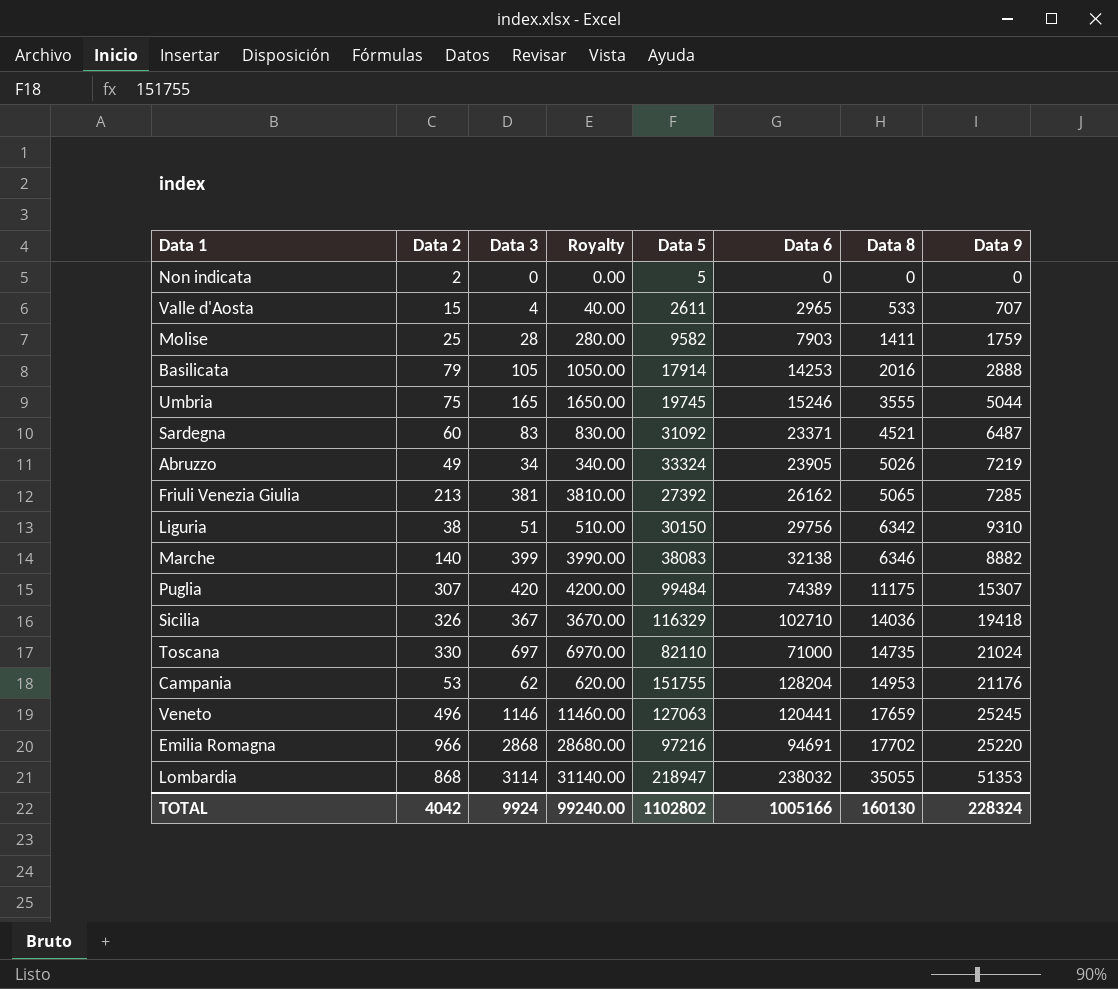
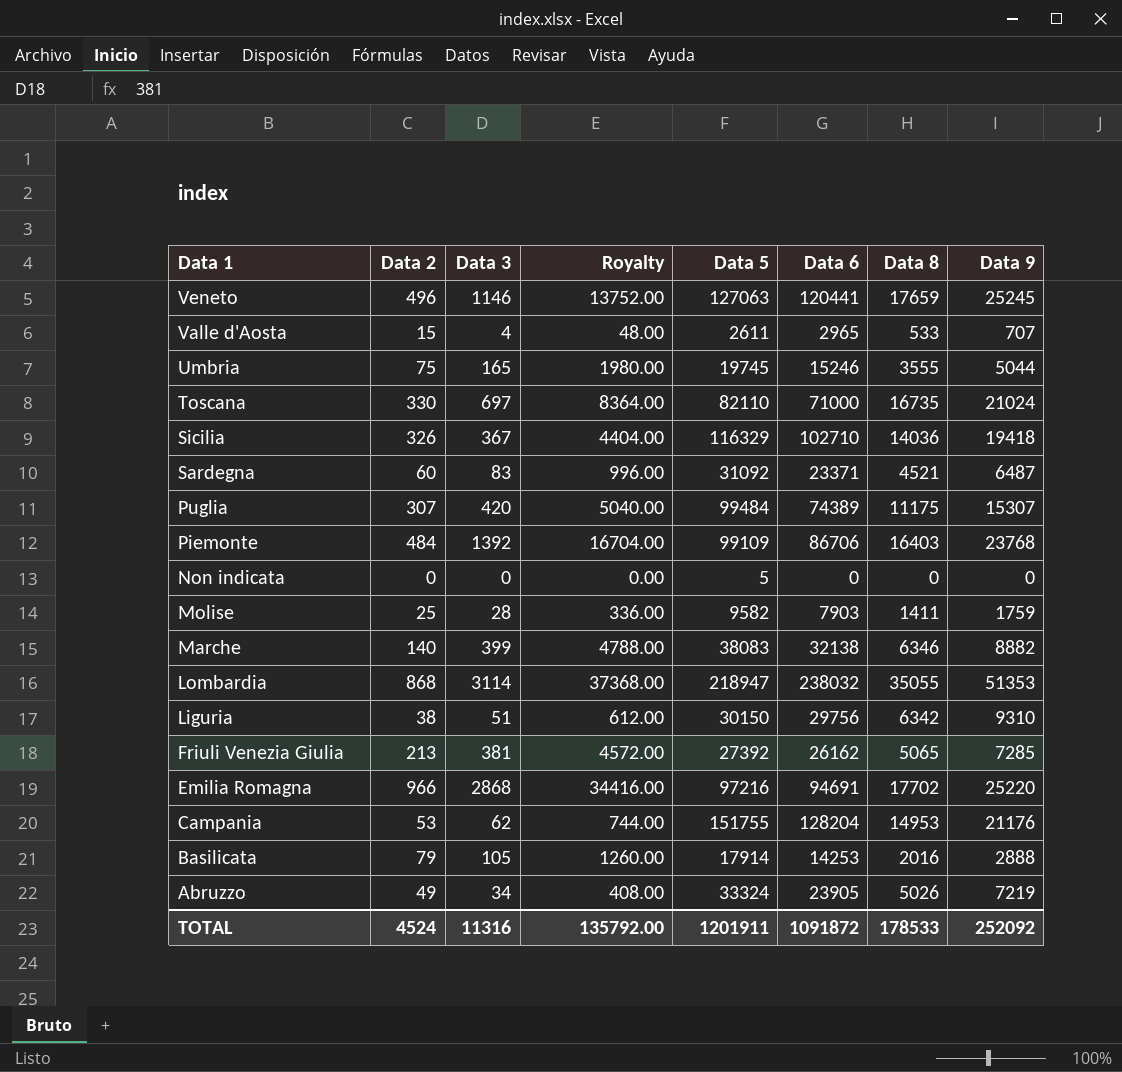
row order: Data 8 ascending -> Data 1 descending
column Royalty | formula: [Data 3] * 10 -> [Data 3] * 12
Toscana | Data 8: 14735 -> 16735
row Piemonte: none -> 484 | 1392 | 16704.00 | 99109 | 86706 | 16403 | 23768
Non indicata | Data 2: 2 -> 0
TOTAL | Data 2: 4042 -> 4524
TOTAL | Data 3: 9924 -> 11316
TOTAL | Royalty: 99240.00 -> 135792.00
TOTAL | Data 5: 1102802 -> 1201911
TOTAL | Data 6: 1005166 -> 1091872
TOTAL | Data 8: 160130 -> 178533
TOTAL | Data 9: 228324 -> 252092

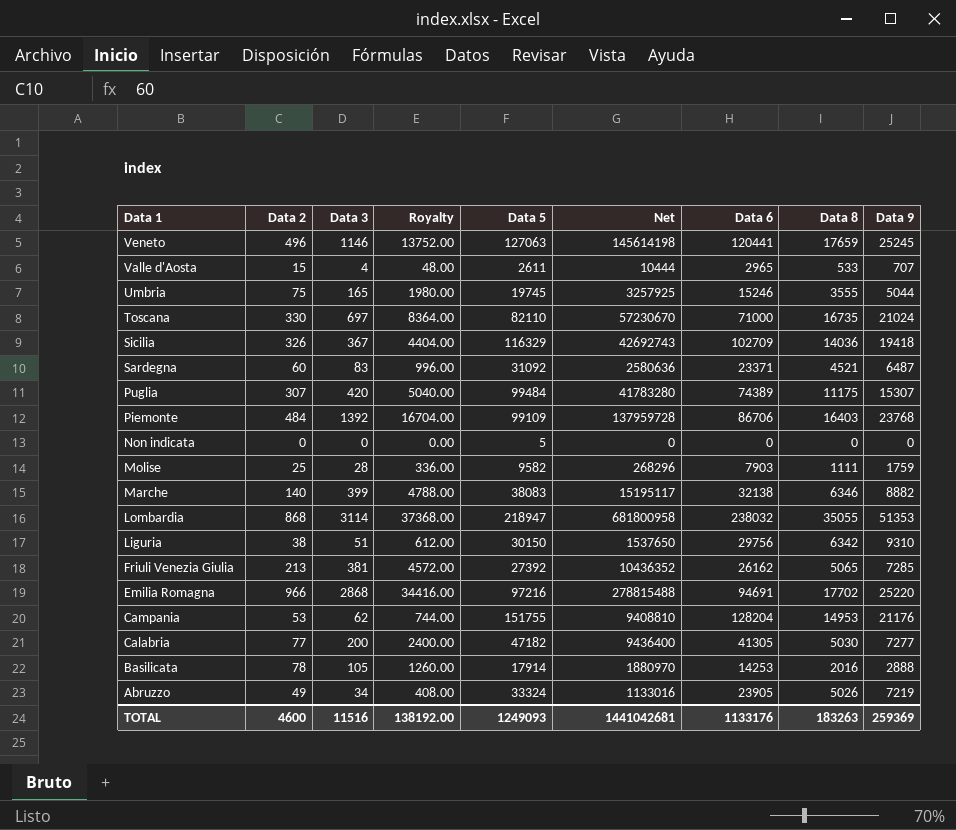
column Net | formula: none -> [Data 3] * [Data 5]
Sicilia | Data 6: 102710 -> 102709
Molise | Data 8: 1411 -> 1111
row Calabria: none -> 77 | 200 | 2400.00 | 47182 | 9436400 | 41305 | 5030 | 7277
Basilicata | Data 2: 79 -> 78
TOTAL | Data 2: 4524 -> 4600
TOTAL | Data 3: 11316 -> 11516
TOTAL | Royalty: 135792.00 -> 138192.00
TOTAL | Data 5: 1201911 -> 1249093
TOTAL | Data 6: 1091872 -> 1133176
TOTAL | Data 8: 178533 -> 183263
TOTAL | Data 9: 252092 -> 259369

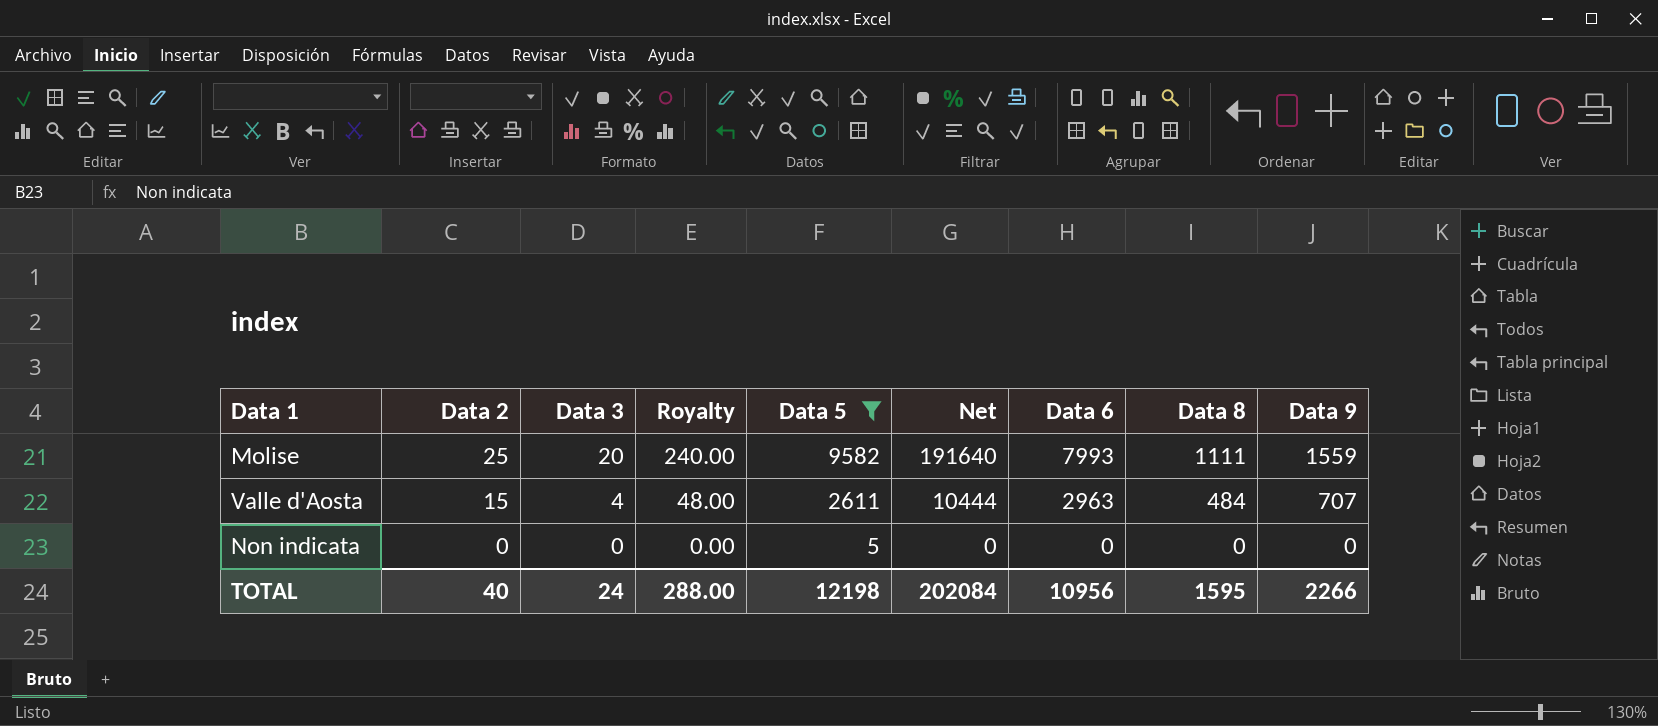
filter: none -> Data 5 <= 9582
row order: Data 1 descending -> Data 2 descending
Molise | Data 3: 28 -> 20
Molise | Royalty: 336.00 -> 240.00
Molise | Net: 268296 -> 191640
Molise | Data 6: 7903 -> 7993
Molise | Data 9: 1759 -> 1559
Valle d'Aosta | Data 6: 2965 -> 2963
Valle d'Aosta | Data 8: 533 -> 484
TOTAL | Data 2: 4600 -> 40
TOTAL | Data 3: 11516 -> 24
TOTAL | Royalty: 138192.00 -> 288.00
TOTAL | Data 5: 1249093 -> 12198
TOTAL | Net: 1441042681 -> 202084
TOTAL | Data 6: 1133176 -> 10956
TOTAL | Data 8: 183263 -> 1595
TOTAL | Data 9: 259369 -> 2266

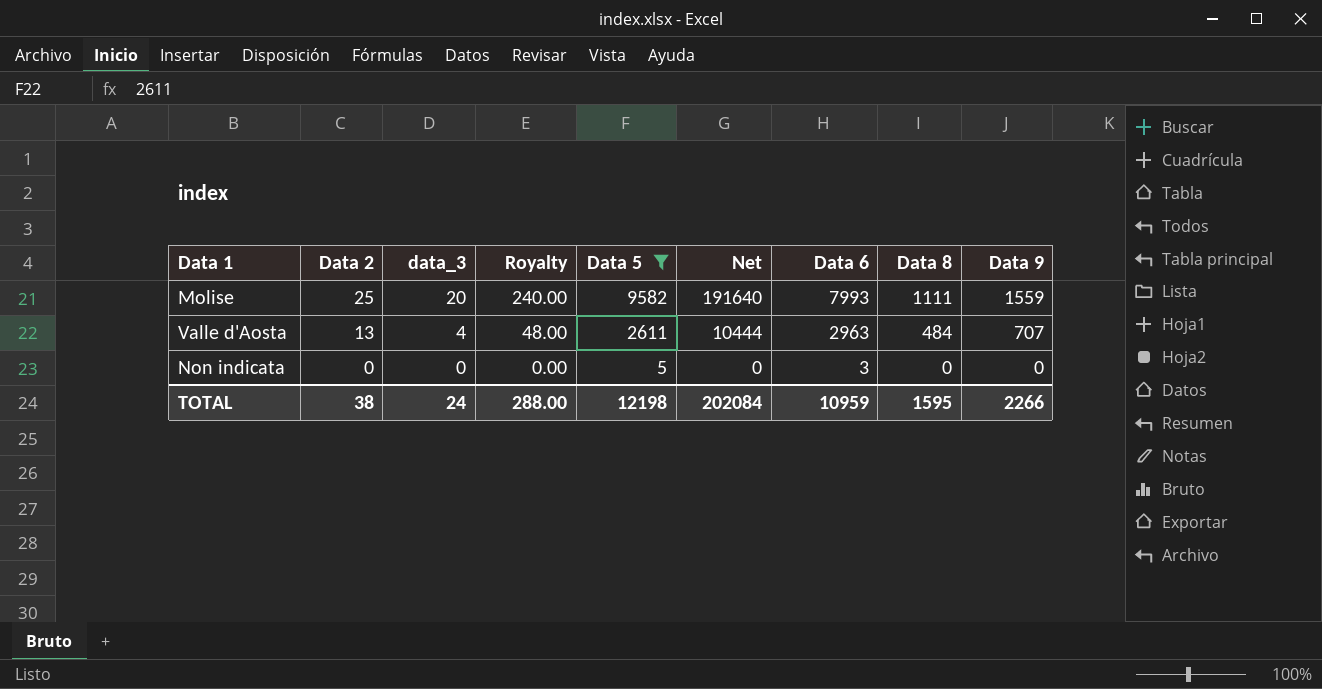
column name: Data 3 -> data_3
Valle d'Aosta | Data 2: 15 -> 13
Non indicata | Data 6: 0 -> 3
TOTAL | Data 2: 40 -> 38
TOTAL | Data 6: 10956 -> 10959

